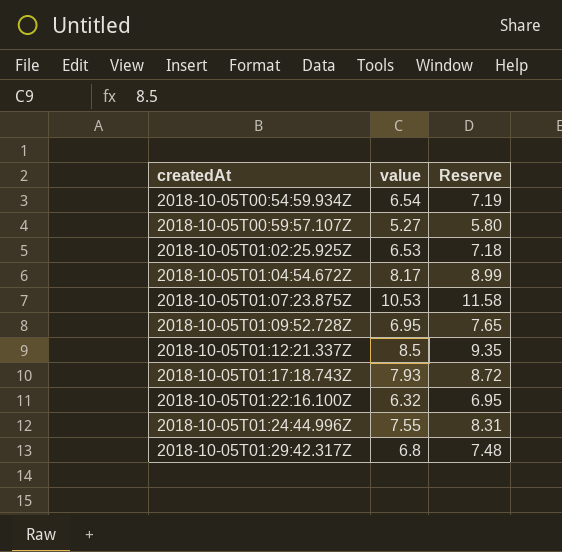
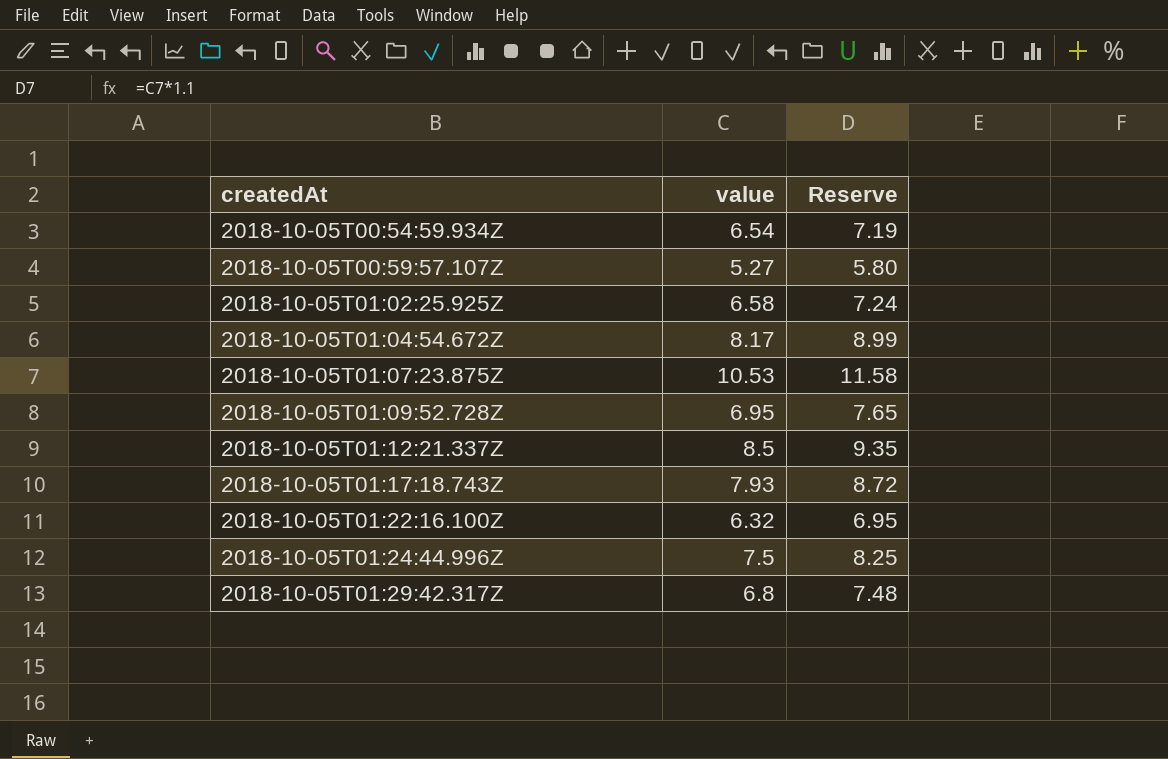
2018-10-05T01:02:25.925Z | value: 6.53 -> 6.58
2018-10-05T01:02:25.925Z | Reserve: 7.18 -> 7.24
2018-10-05T01:24:44.996Z | value: 7.55 -> 7.5
2018-10-05T01:24:44.996Z | Reserve: 8.31 -> 8.25

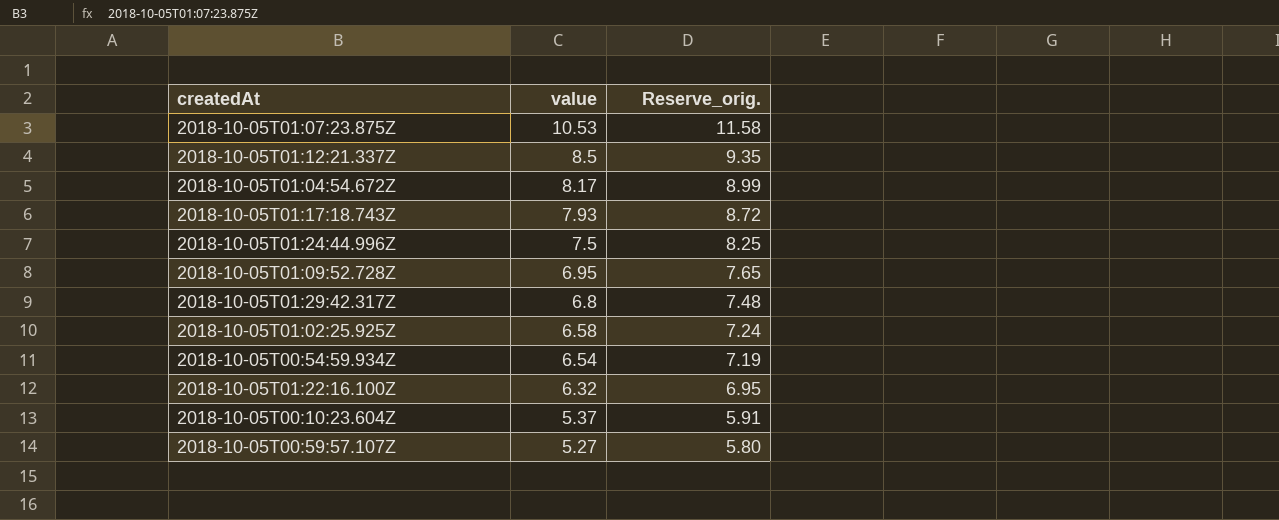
row order: createdAt ascending -> value descending
column name: Reserve -> Reserve_orig.
row 2018-10-05T00:10:23.604Z: none -> 5.37 | 5.91

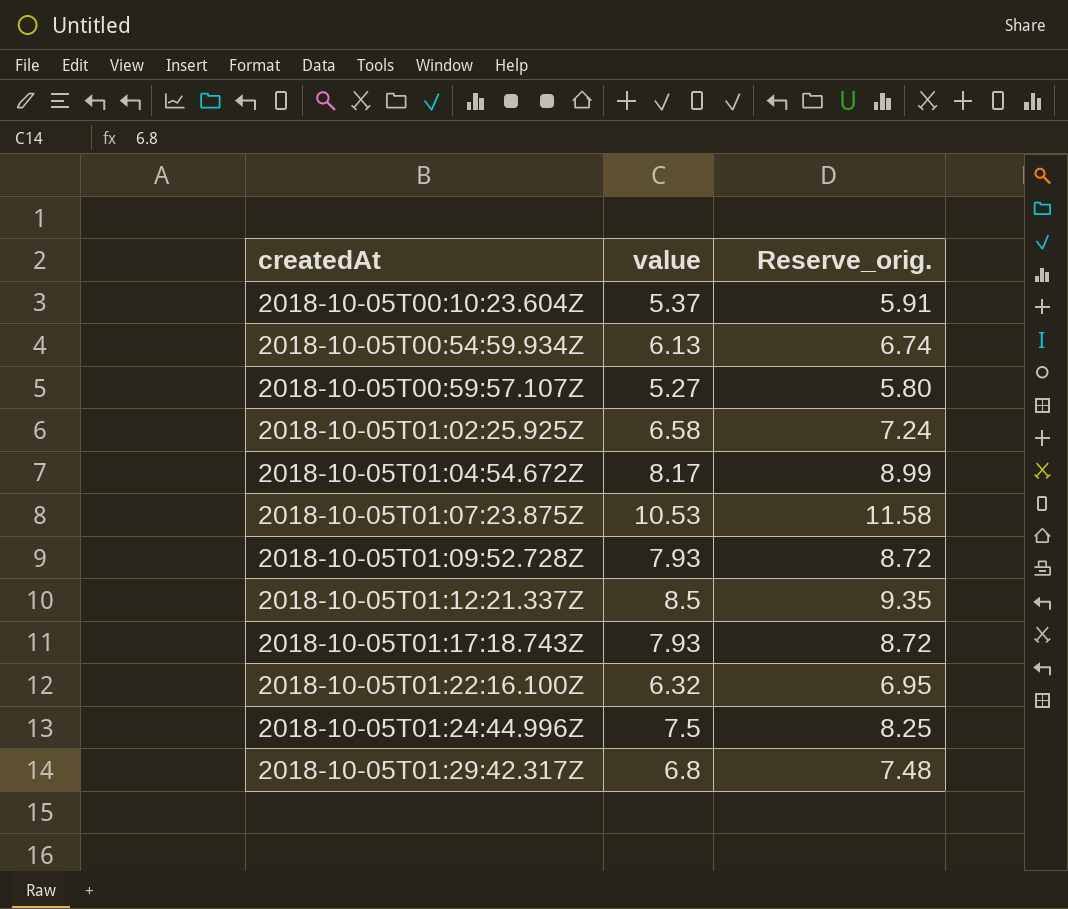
row order: value descending -> createdAt ascending
2018-10-05T00:54:59.934Z | value: 6.54 -> 6.13
2018-10-05T00:54:59.934Z | Reserve_orig.: 7.19 -> 6.74
2018-10-05T01:09:52.728Z | value: 6.95 -> 7.93
2018-10-05T01:09:52.728Z | Reserve_orig.: 7.65 -> 8.72

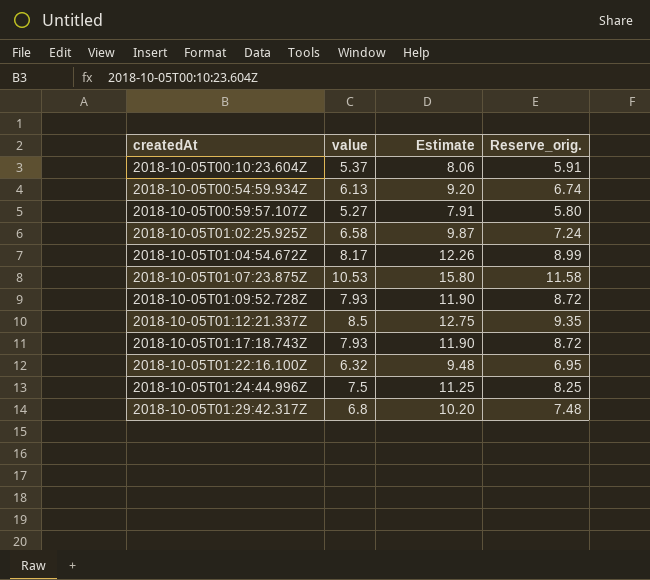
column Estimate | formula: none -> [value] * 1.5

